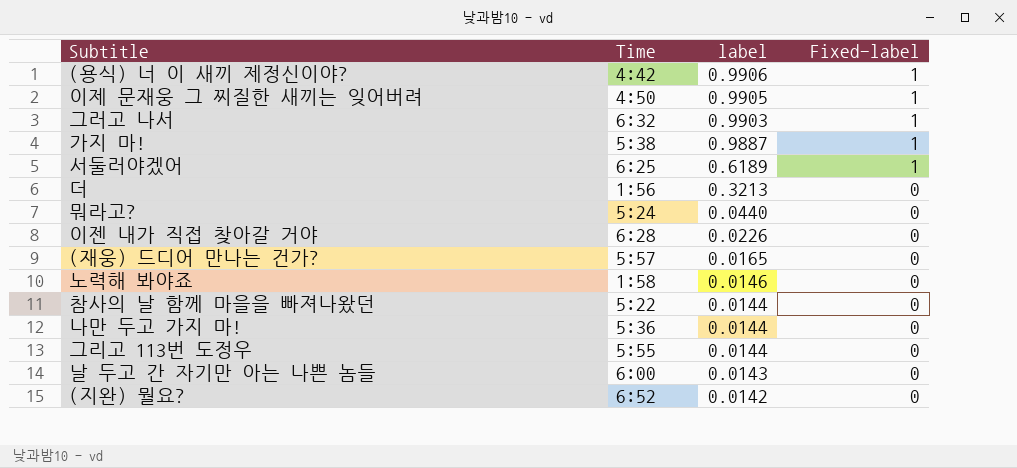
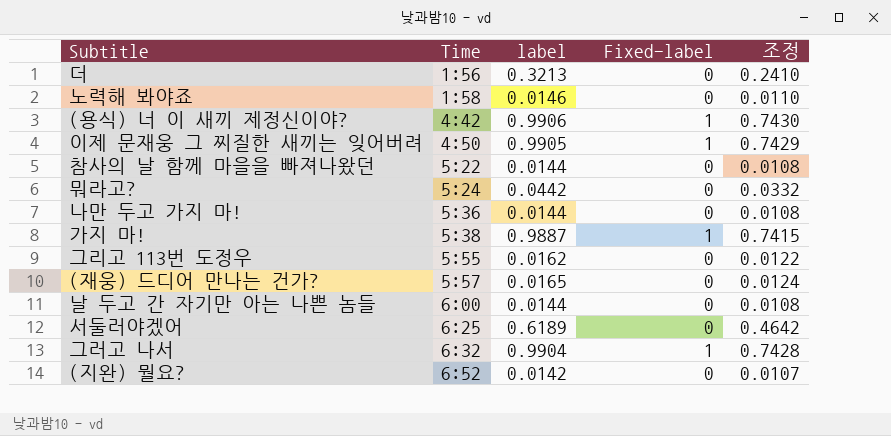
row order: label descending -> Time ascending
column 조정 | formula: none -> [label] * 0.75
row 이젠 내가 직접 찾아갈 거야: 6:28 | 0.0226 | 0 -> none
뭐라고? | label: 0.0440 -> 0.0442
그리고 113번 도정우 | label: 0.0144 -> 0.0162
날 두고 간 자기만 아는 나쁜 놈들 | label: 0.0143 -> 0.0144
서둘러야겠어 | Fixed-label: 1 -> 0
그러고 나서 | label: 0.9903 -> 0.9904

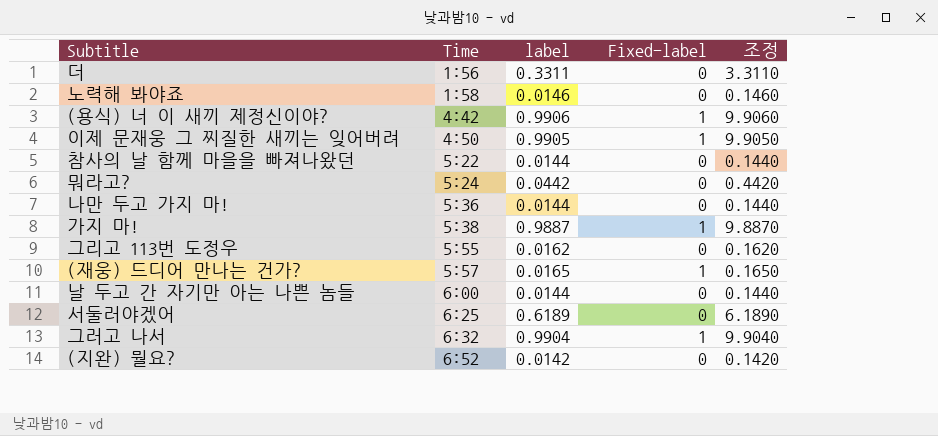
column 조정 | formula: [label] * 0.75 -> [label] * 10
더 | label: 0.3213 -> 0.3311
(재웅) 드디어 만나는 건가? | Fixed-label: 0 -> 1

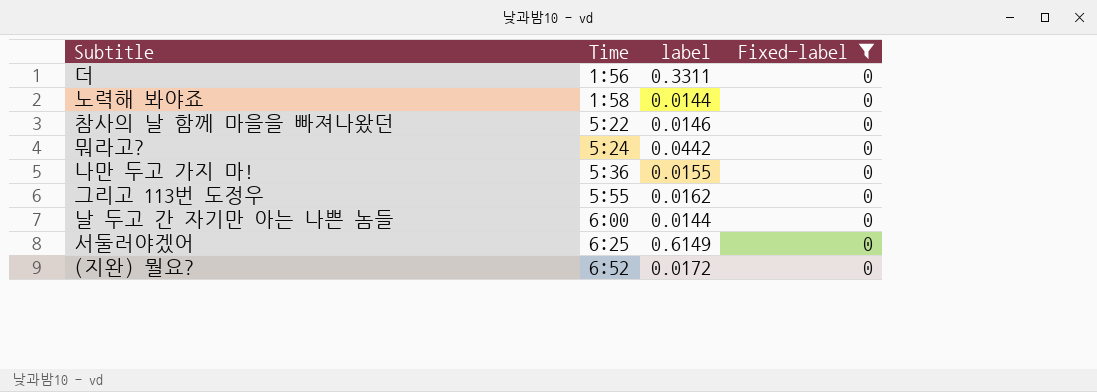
filter: none -> Fixed-label = 0
column 조정 | formula: [label] * 10 -> none
노력해 봐야죠 | label: 0.0146 -> 0.0144
참사의 날 함께 마을을 빠져나왔던 | label: 0.0144 -> 0.0146
나만 두고 가지 마! | label: 0.0144 -> 0.0155
서둘러야겠어 | label: 0.6189 -> 0.6149
(지완) 뭘요? | label: 0.0142 -> 0.0172

